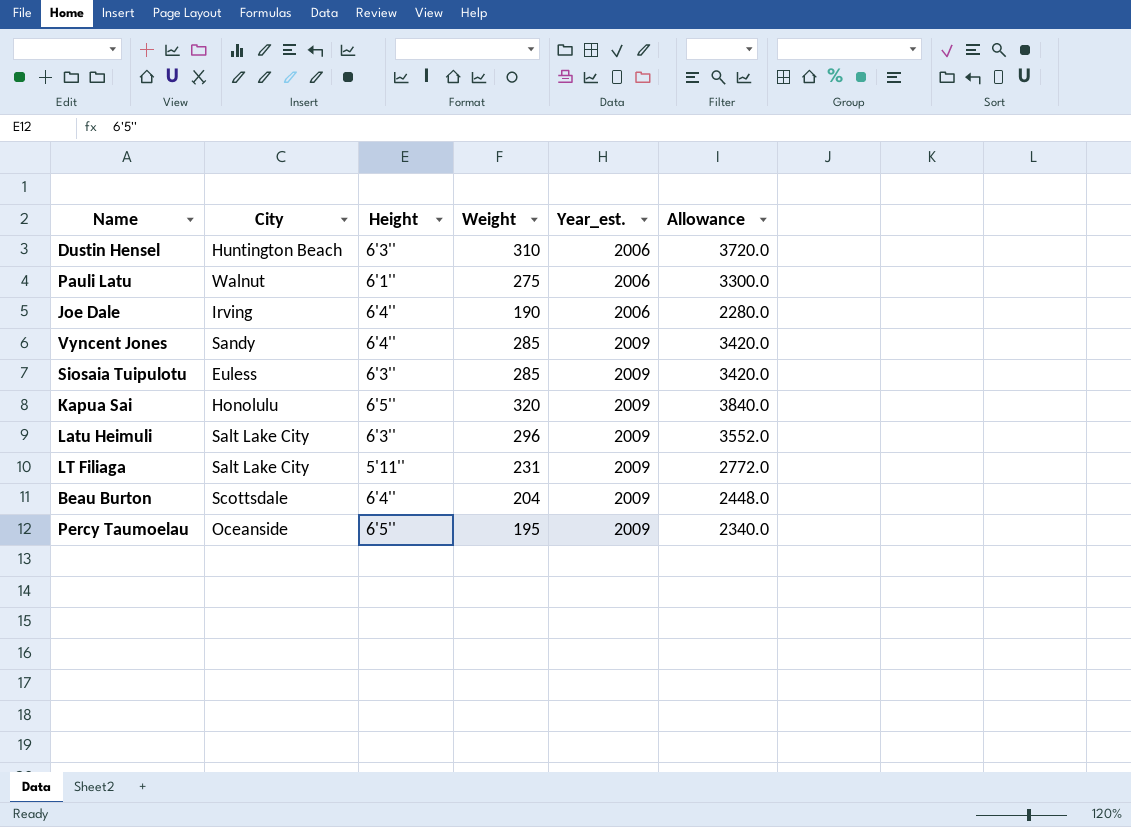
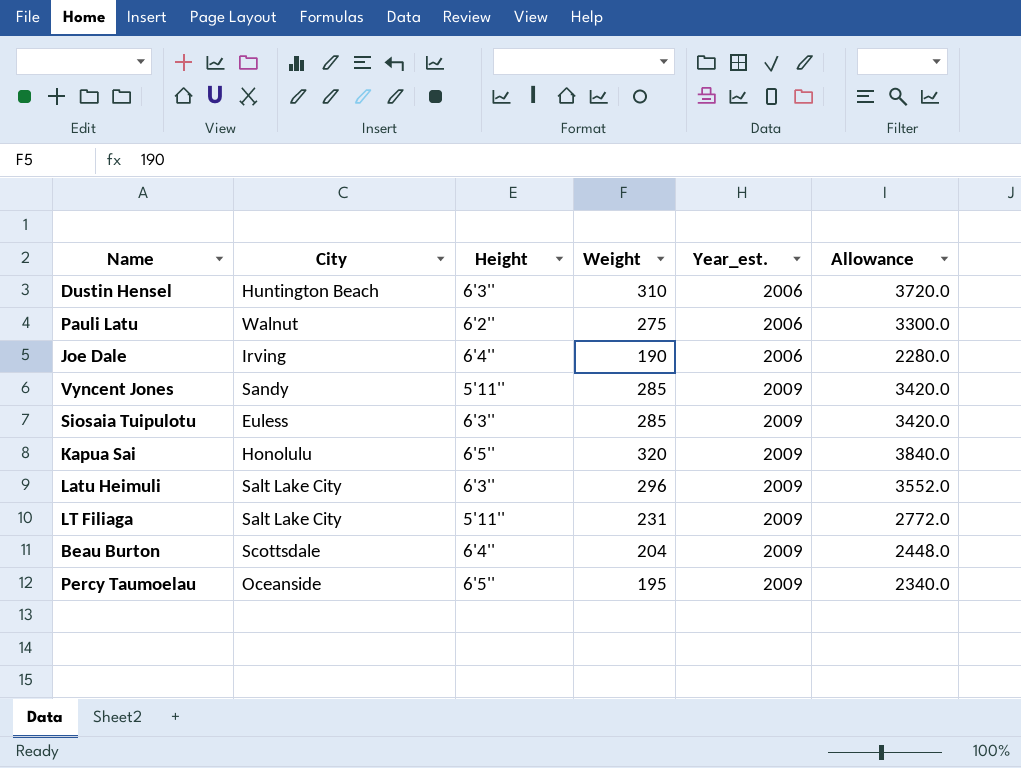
Pauli Latu | Height: 6'1'' -> 6'2''
Vyncent Jones | Height: 6'4'' -> 5'11''

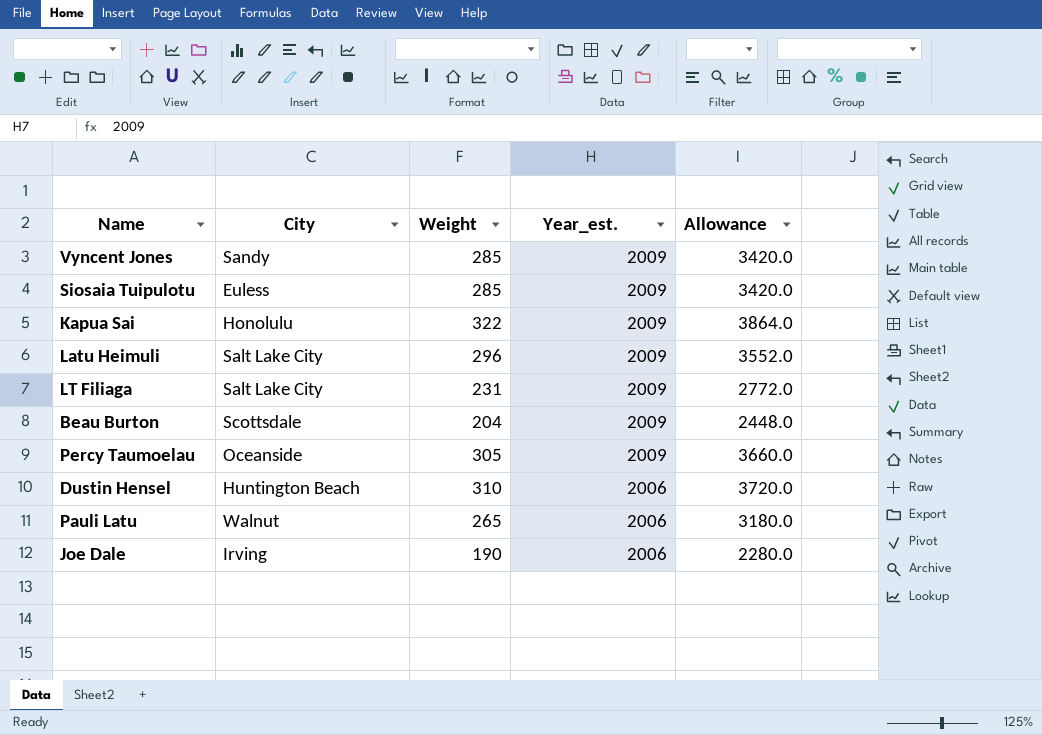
row order: Year_est. ascending -> Year_est. descending
column Height | position: 3 -> none
Kapua Sai | Weight: 320 -> 322
Kapua Sai | Allowance: 3840.0 -> 3864.0
Percy Taumoelau | Weight: 195 -> 305
Percy Taumoelau | Allowance: 2340.0 -> 3660.0
Pauli Latu | Weight: 275 -> 265
Pauli Latu | Allowance: 3300.0 -> 3180.0

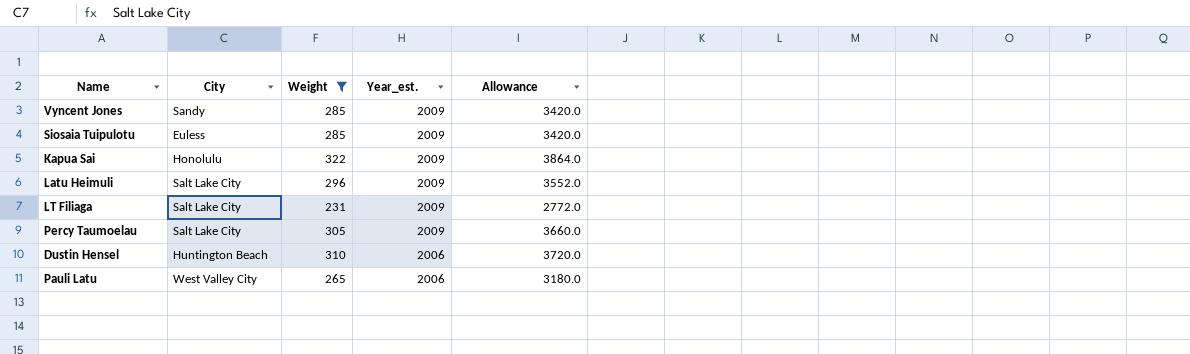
filter: none -> Weight >= 231
Percy Taumoelau | City: Oceanside -> Salt Lake City
Pauli Latu | City: Walnut -> West Valley City

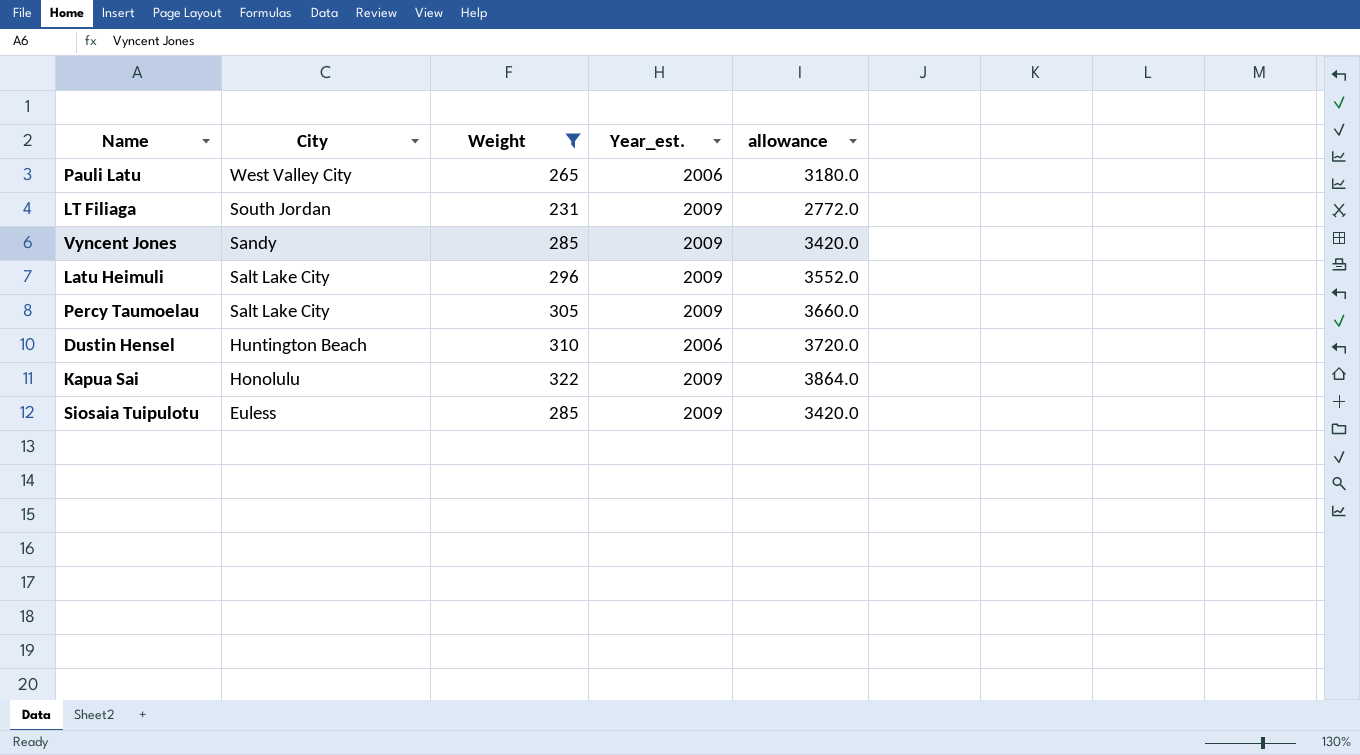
row order: Year_est. descending -> City descending
column name: Allowance -> allowance
LT Filiaga | City: Salt Lake City -> South Jordan

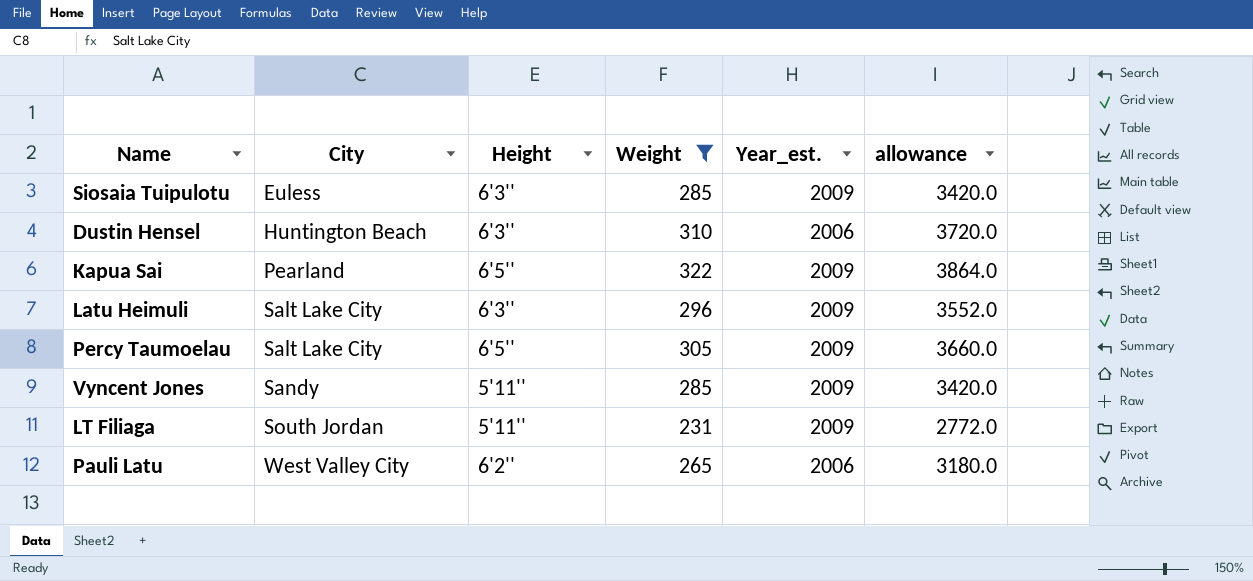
row order: City descending -> City ascending
column Height | position: none -> 3
Kapua Sai | City: Honolulu -> Pearland

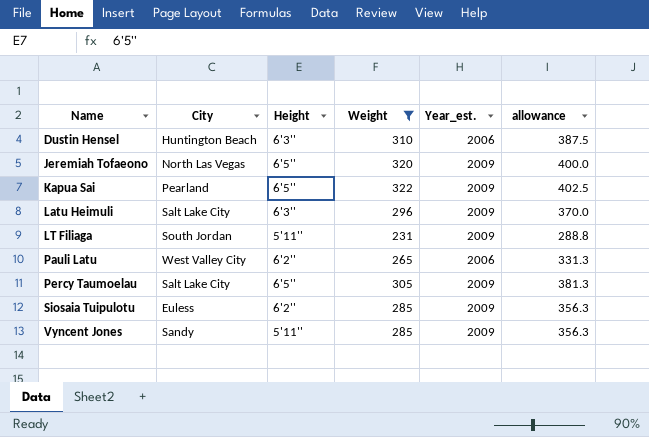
row order: City ascending -> Name ascending
column allowance | formula: [Weight] * 12 -> [Weight] * 1.25
row Jeremiah Tofaeono: none -> North Las Vegas | 6'5'' | 320 | 2009 | 400.0
Siosaia Tuipulotu | Height: 6'3'' -> 6'2''

